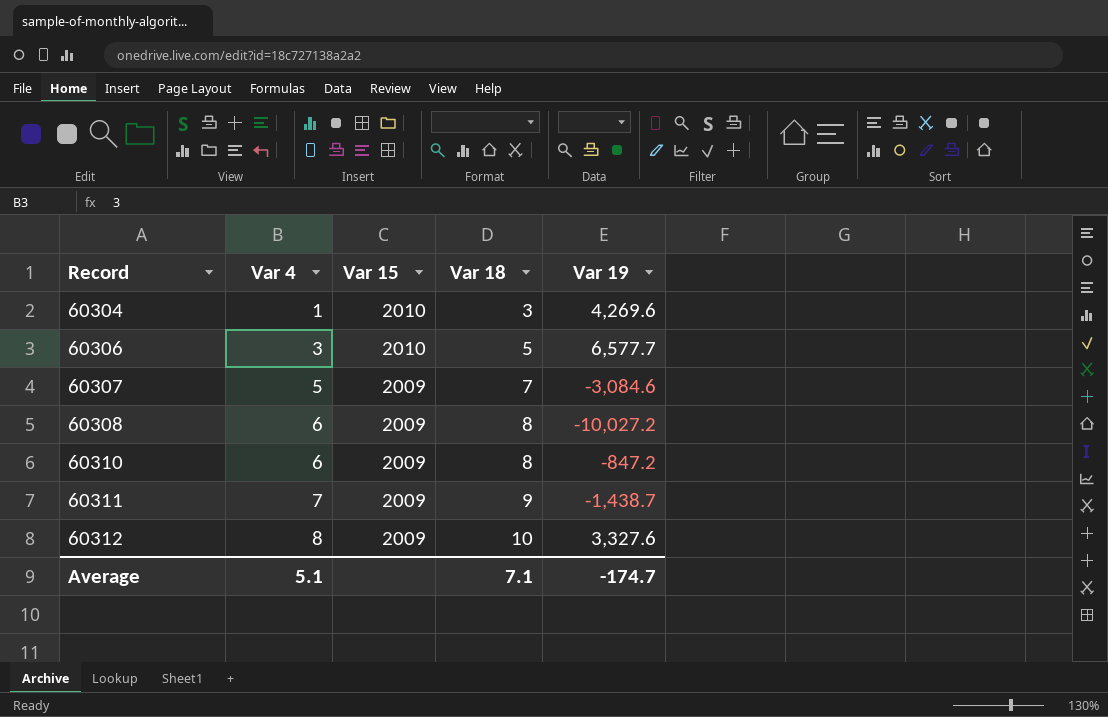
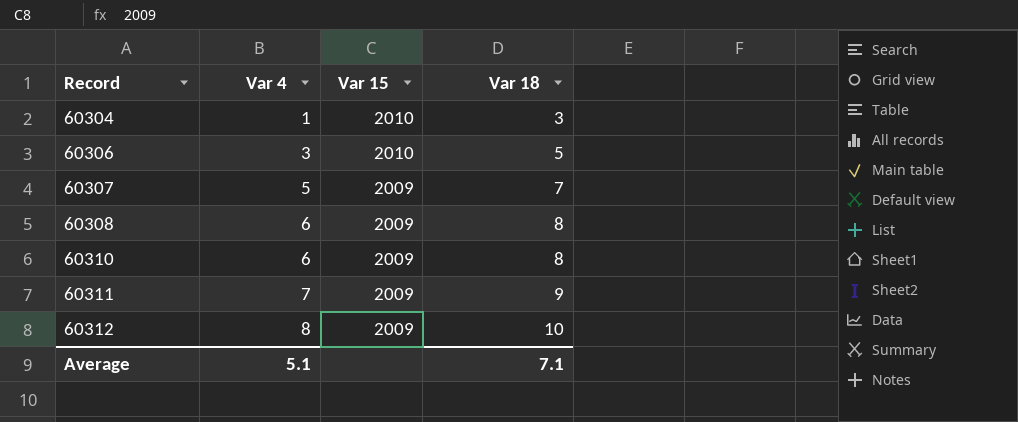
column Var 19 | position: 5 -> none

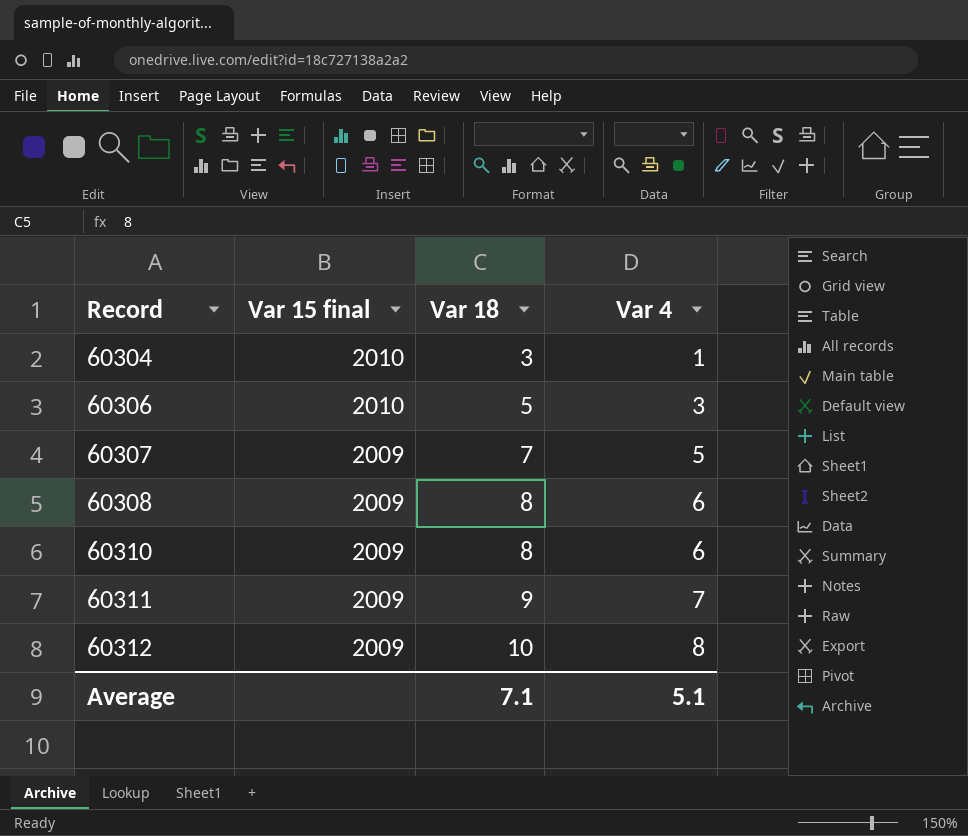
column name: Var 15 -> Var 15 final
column Var 4 | position: 2 -> 4

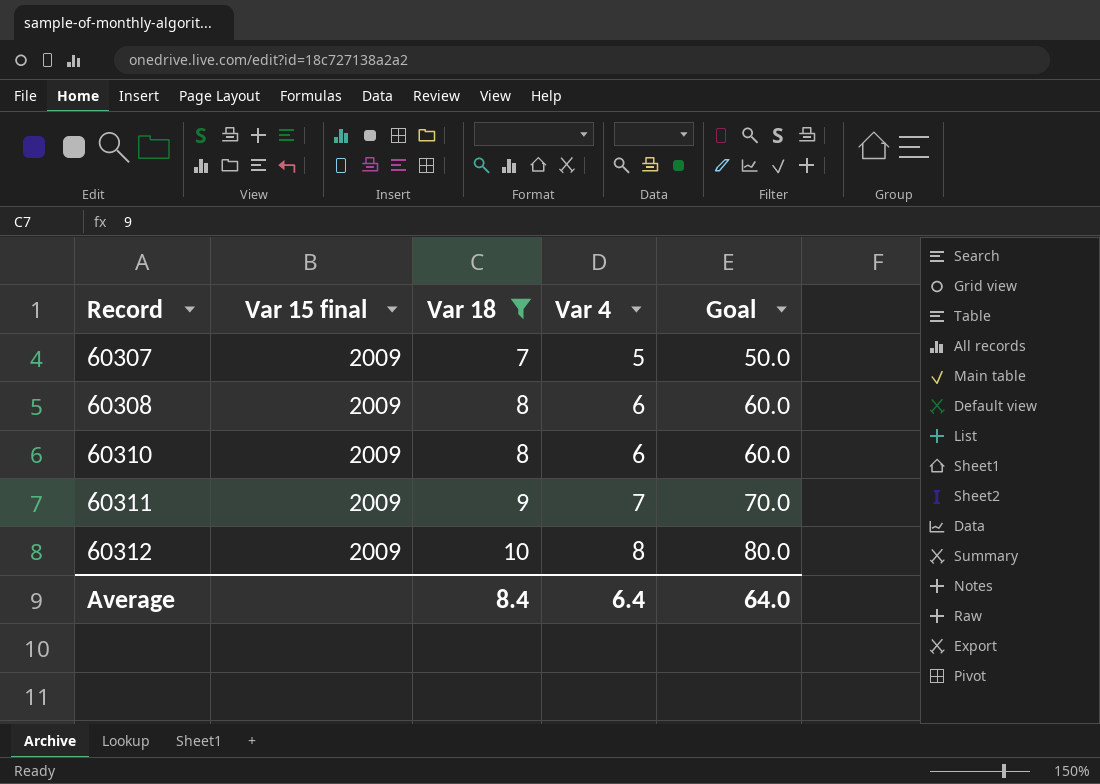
filter: none -> Var 18 >= 7
column Goal | formula: none -> [Var 4] * 10
Average | Var 18: 7.1 -> 8.4
Average | Var 4: 5.1 -> 6.4

